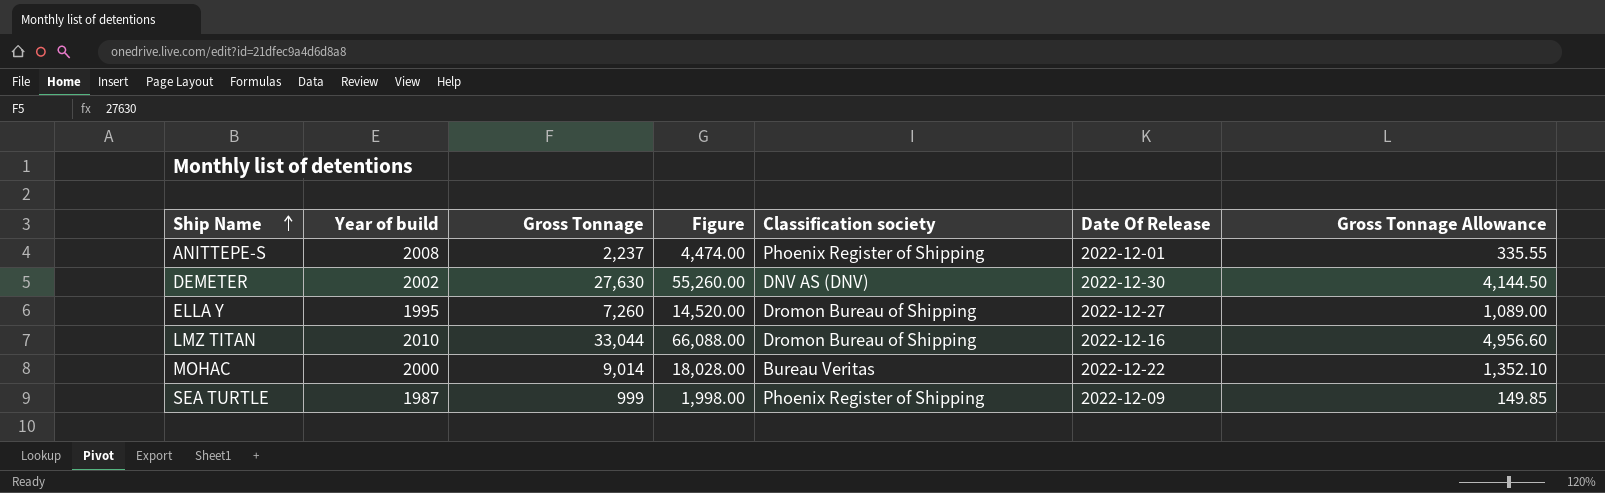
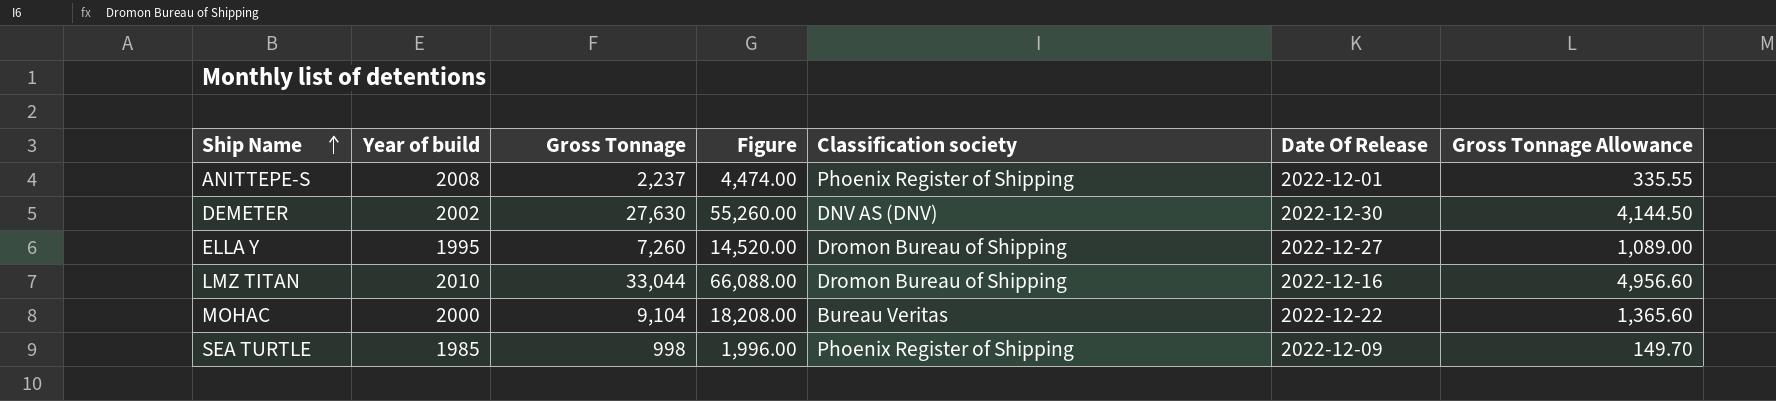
MOHAC | Gross Tonnage: 9,014 -> 9,104
MOHAC | Figure: 18,028.00 -> 18,208.00
MOHAC | Gross Tonnage Allowance: 1,352.10 -> 1,365.60
SEA TURTLE | Year of build: 1987 -> 1985
SEA TURTLE | Gross Tonnage: 999 -> 998
SEA TURTLE | Figure: 1,998.00 -> 1,996.00
SEA TURTLE | Gross Tonnage Allowance: 149.85 -> 149.70

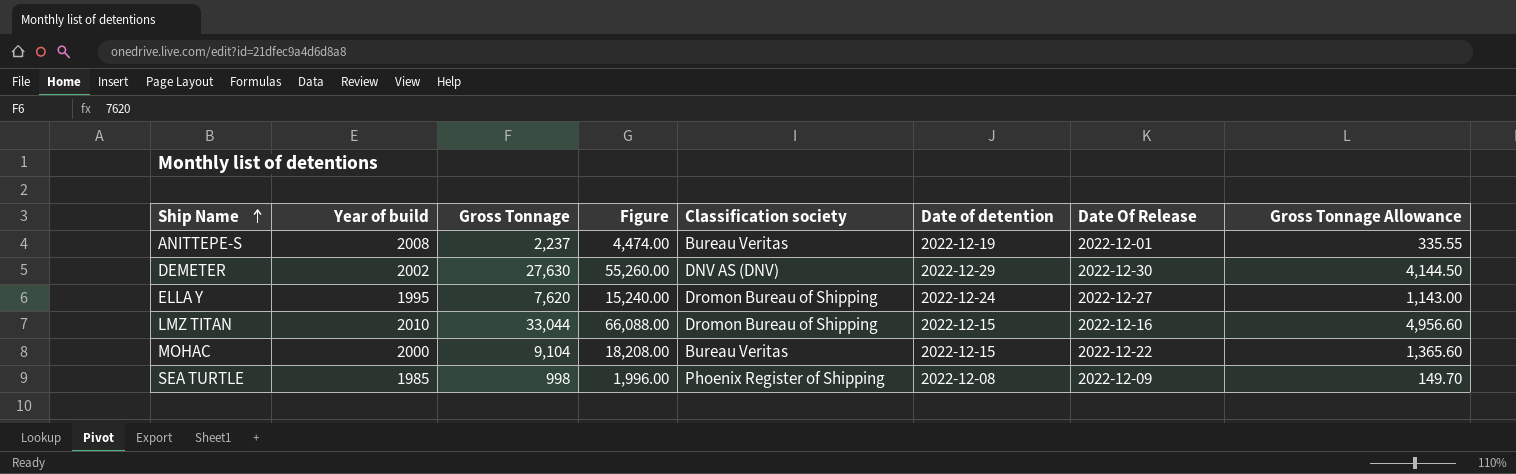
column Date of detention | position: none -> 6
ANITTEPE-S | Classification society: Phoenix Register of Shipping -> Bureau Veritas
ELLA Y | Gross Tonnage: 7,260 -> 7,620
ELLA Y | Figure: 14,520.00 -> 15,240.00
ELLA Y | Gross Tonnage Allowance: 1,089.00 -> 1,143.00

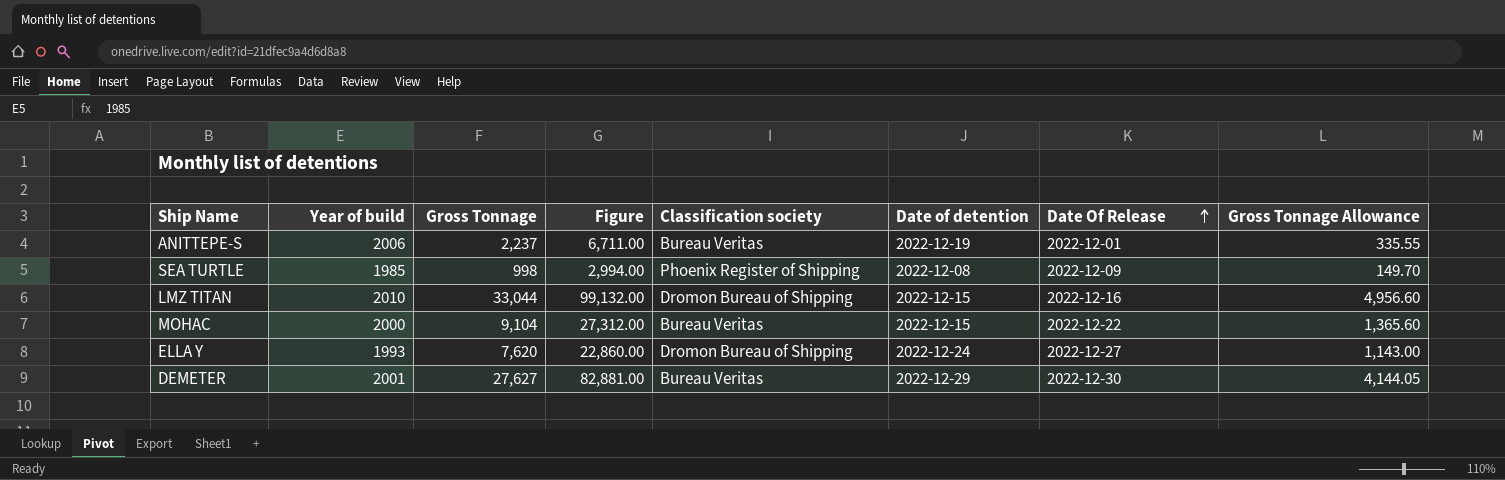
row order: Ship Name ascending -> Date Of Release ascending
column Figure | formula: [Gross Tonnage] * 2 -> [Gross Tonnage] * 3
ANITTEPE-S | Year of build: 2008 -> 2006
ELLA Y | Year of build: 1995 -> 1993
DEMETER | Year of build: 2002 -> 2001
DEMETER | Gross Tonnage: 27,630 -> 27,627
DEMETER | Classification society: DNV AS (DNV) -> Bureau Veritas
DEMETER | Gross Tonnage Allowance: 4,144.50 -> 4,144.05

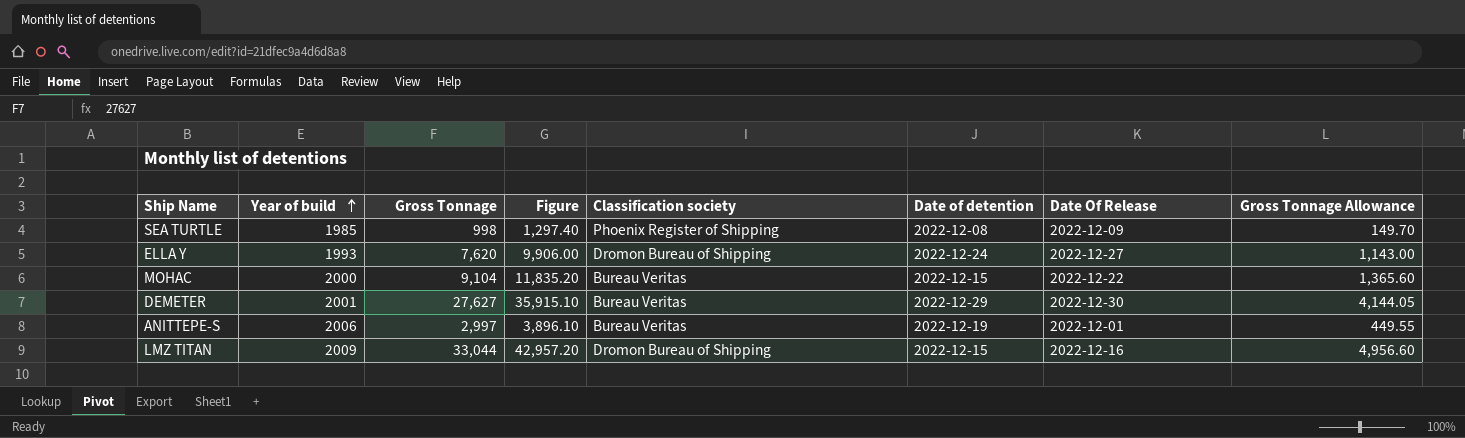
row order: Date Of Release ascending -> Year of build ascending
column Figure | formula: [Gross Tonnage] * 3 -> [Gross Tonnage] * 1.3
ANITTEPE-S | Gross Tonnage: 2,237 -> 2,997
ANITTEPE-S | Gross Tonnage Allowance: 335.55 -> 449.55
LMZ TITAN | Year of build: 2010 -> 2009

